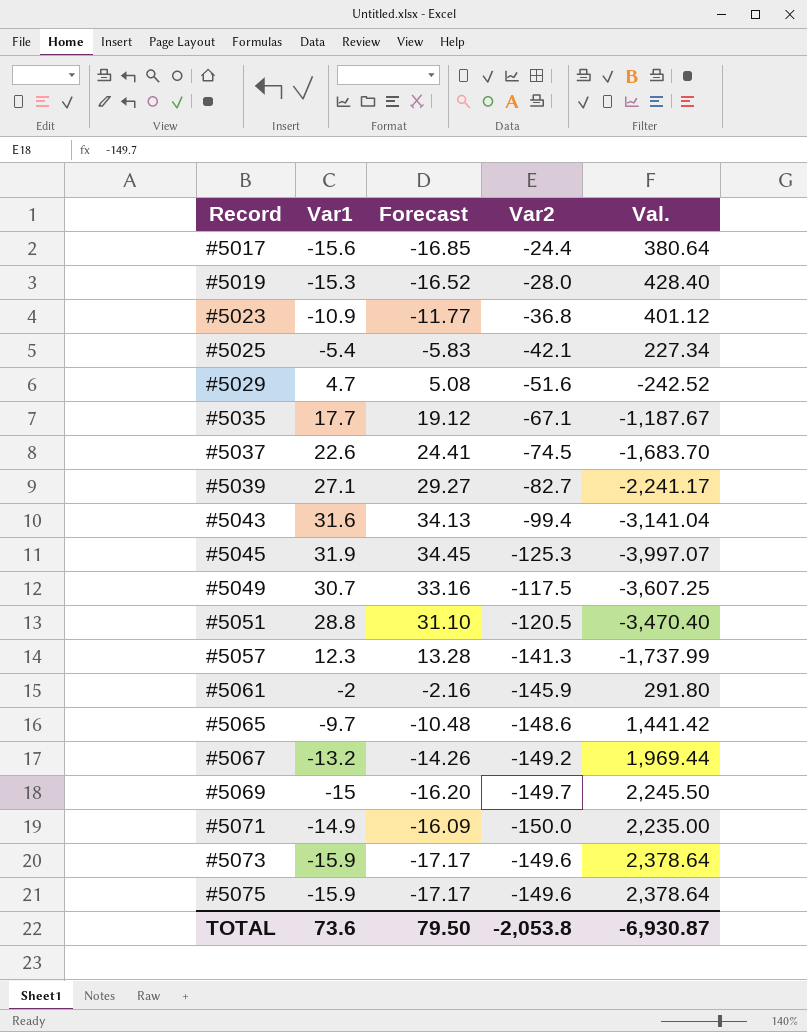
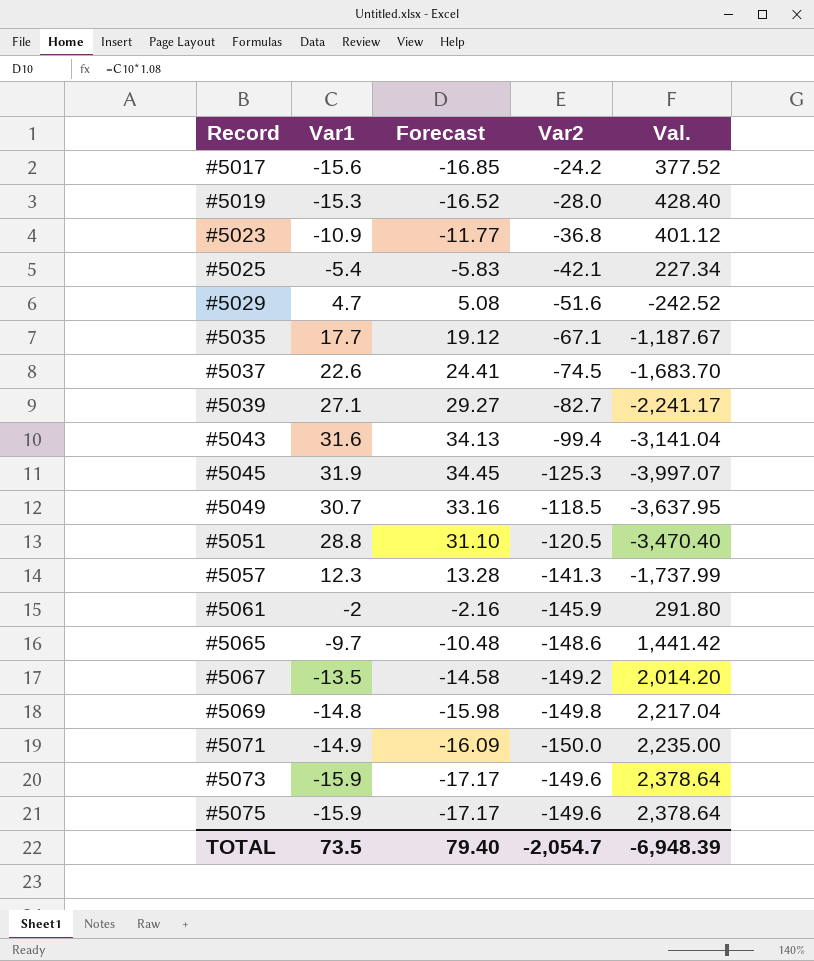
#5017 | Var2: -24.4 -> -24.2
#5017 | Val.: 380.64 -> 377.52
#5049 | Var2: -117.5 -> -118.5
#5049 | Val.: -3,607.25 -> -3,637.95
#5067 | Var1: -13.2 -> -13.5
#5067 | Forecast: -14.26 -> -14.58
#5067 | Val.: 1,969.44 -> 2,014.20
#5069 | Var1: -15 -> -14.8
#5069 | Forecast: -16.20 -> -15.98
#5069 | Var2: -149.7 -> -149.8
#5069 | Val.: 2,245.50 -> 2,217.04
TOTAL | Var1: 73.6 -> 73.5
TOTAL | Forecast: 79.50 -> 79.40
TOTAL | Var2: -2,053.8 -> -2,054.7
TOTAL | Val.: -6,930.87 -> -6,948.39

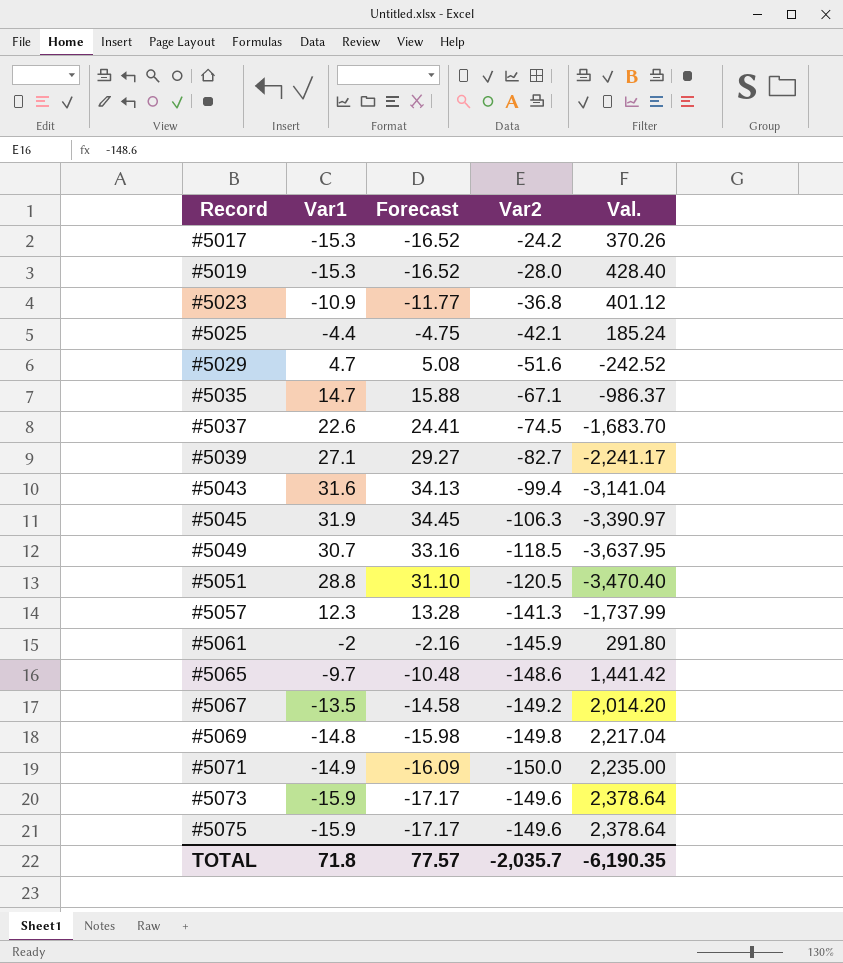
#5017 | Var1: -15.6 -> -15.3
#5017 | Forecast: -16.85 -> -16.52
#5017 | Val.: 377.52 -> 370.26
#5025 | Var1: -5.4 -> -4.4
#5025 | Forecast: -5.83 -> -4.75
#5025 | Val.: 227.34 -> 185.24
#5035 | Var1: 17.7 -> 14.7
#5035 | Forecast: 19.12 -> 15.88
#5035 | Val.: -1,187.67 -> -986.37
#5045 | Var2: -125.3 -> -106.3
#5045 | Val.: -3,997.07 -> -3,390.97
TOTAL | Var1: 73.5 -> 71.8
TOTAL | Forecast: 79.40 -> 77.57
TOTAL | Var2: -2,054.7 -> -2,035.7
TOTAL | Val.: -6,948.39 -> -6,190.35

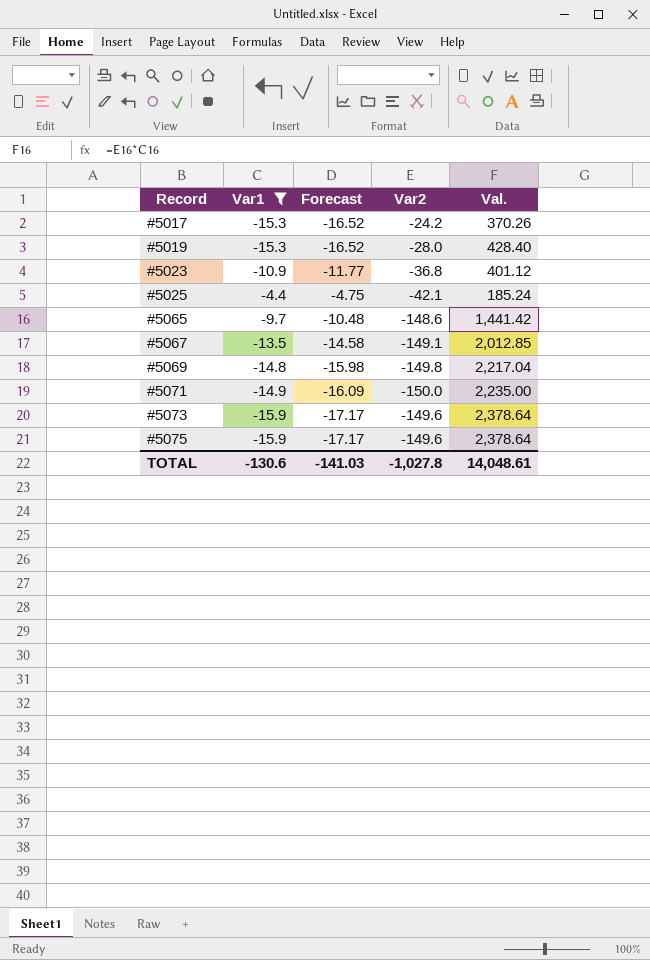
filter: none -> Var1 <= -4.4
#5067 | Var2: -149.2 -> -149.1
#5067 | Val.: 2,014.20 -> 2,012.85
TOTAL | Var1: 71.8 -> -130.6
TOTAL | Forecast: 77.57 -> -141.03
TOTAL | Var2: -2,035.7 -> -1,027.8
TOTAL | Val.: -6,190.35 -> 14,048.61

